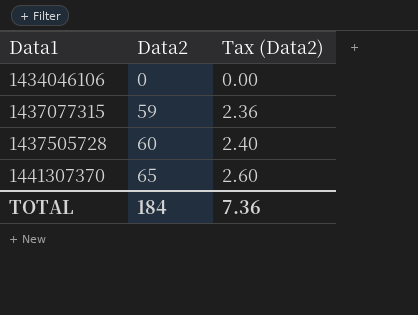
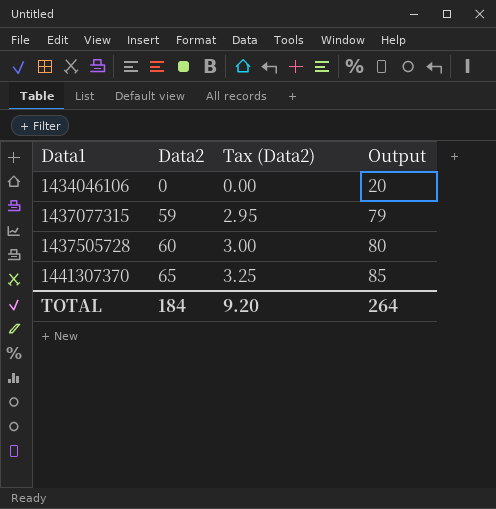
column Tax (Data2) | formula: [Data2] * 0.04 -> [Data2] * 0.05
column Output | formula: none -> [Data2] + 20
TOTAL | Tax (Data2): 7.36 -> 9.20

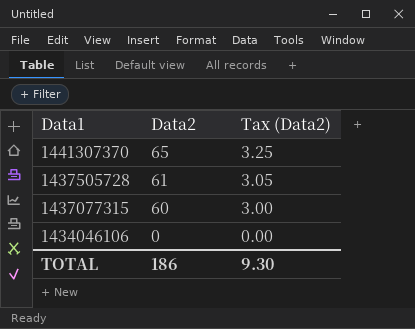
row order: Data1 ascending -> Data1 descending
column Output | formula: [Data2] + 20 -> none
1437505728 | Data2: 60 -> 61
1437505728 | Tax (Data2): 3.00 -> 3.05
1437077315 | Data2: 59 -> 60
1437077315 | Tax (Data2): 2.95 -> 3.00
TOTAL | Data2: 184 -> 186
TOTAL | Tax (Data2): 9.20 -> 9.30

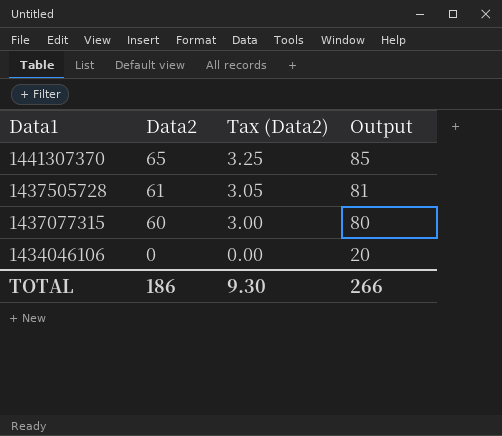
column Output | formula: none -> [Data2] + 20

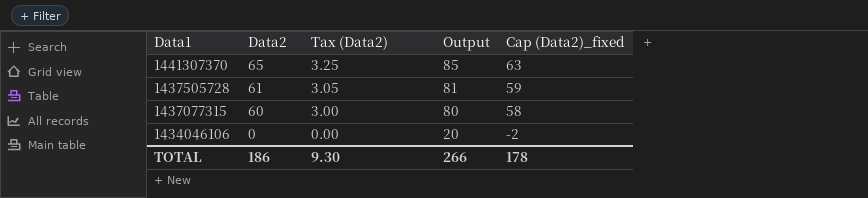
column Cap (Data2)_fixed | formula: none -> [Data2] - 2

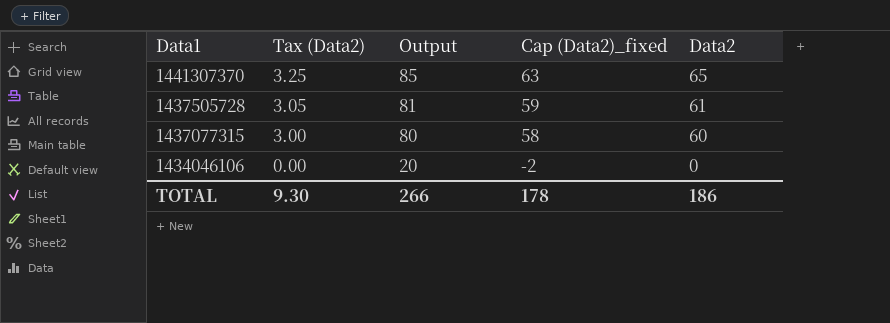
column Data2 | position: 2 -> 5

